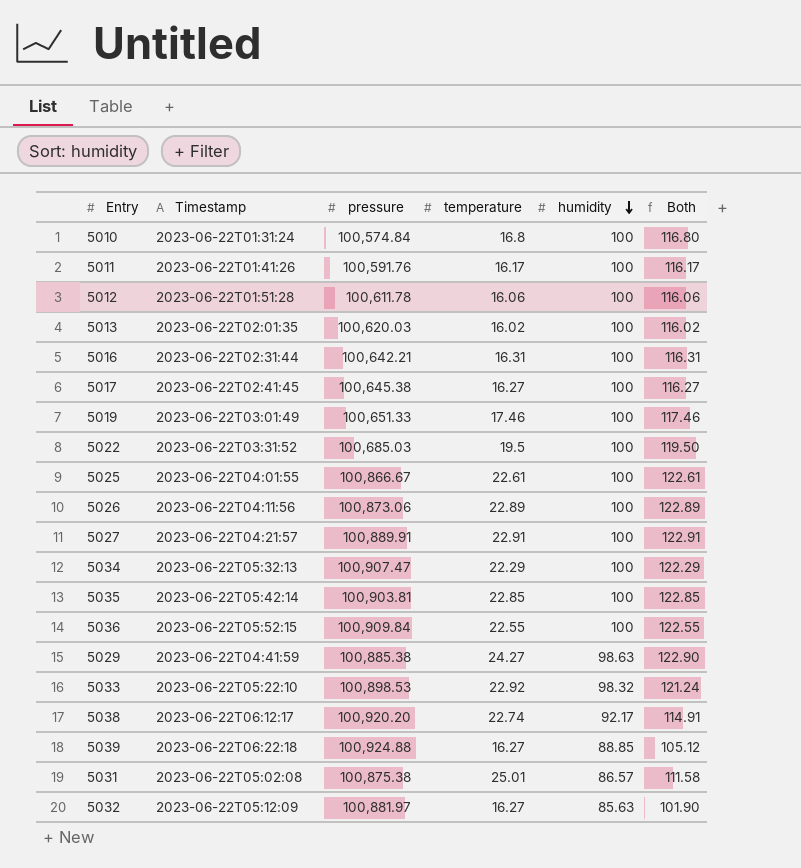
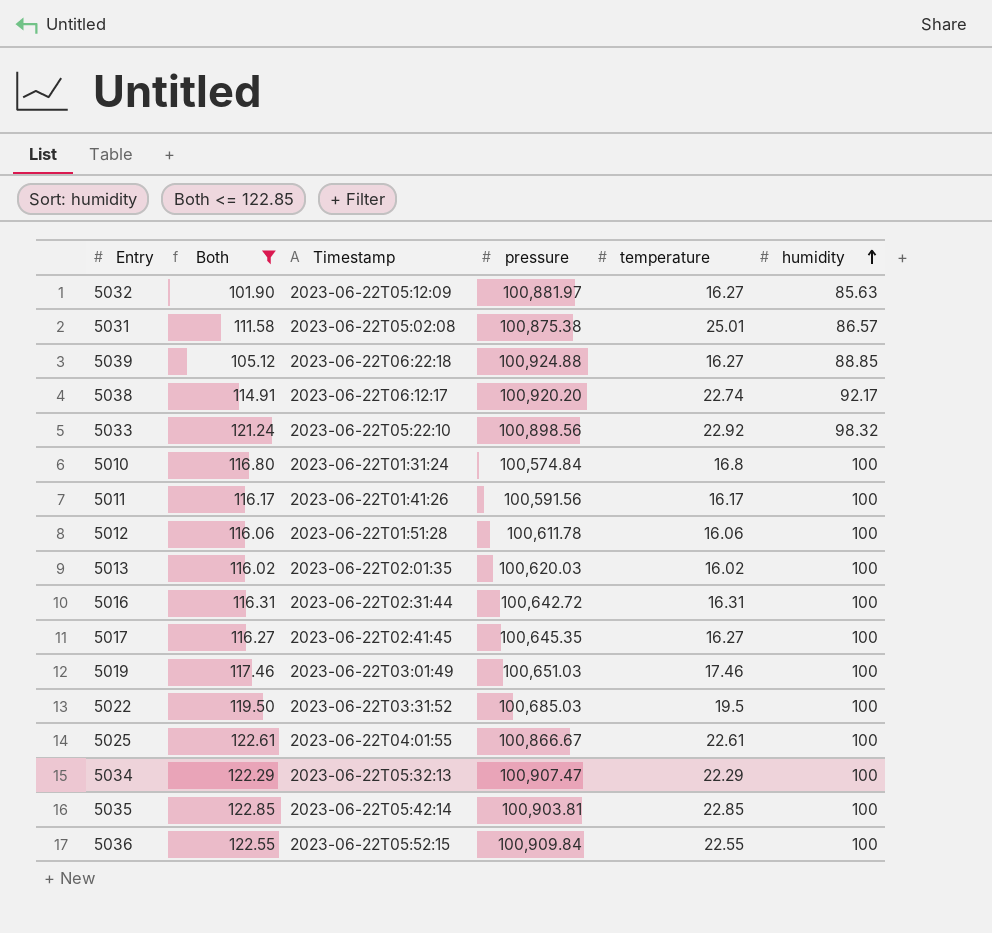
filter: none -> Both <= 122.85
row order: humidity descending -> humidity ascending
column Both | position: 6 -> 2
5033 | pressure: 100,898.53 -> 100,898.56
5011 | pressure: 100,591.76 -> 100,591.56
5016 | pressure: 100,642.21 -> 100,642.72
5017 | pressure: 100,645.38 -> 100,645.35
5019 | pressure: 100,651.33 -> 100,651.03

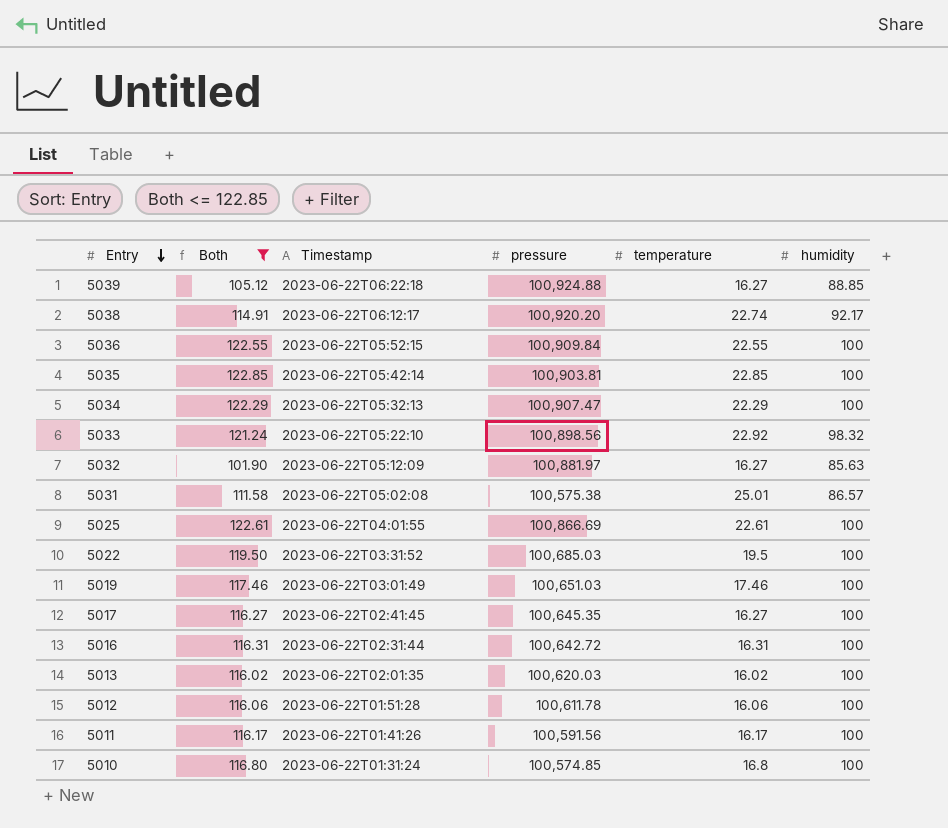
row order: humidity ascending -> Entry descending
5031 | pressure: 100,875.38 -> 100,575.38
5025 | pressure: 100,866.67 -> 100,866.69
5010 | pressure: 100,574.84 -> 100,574.85

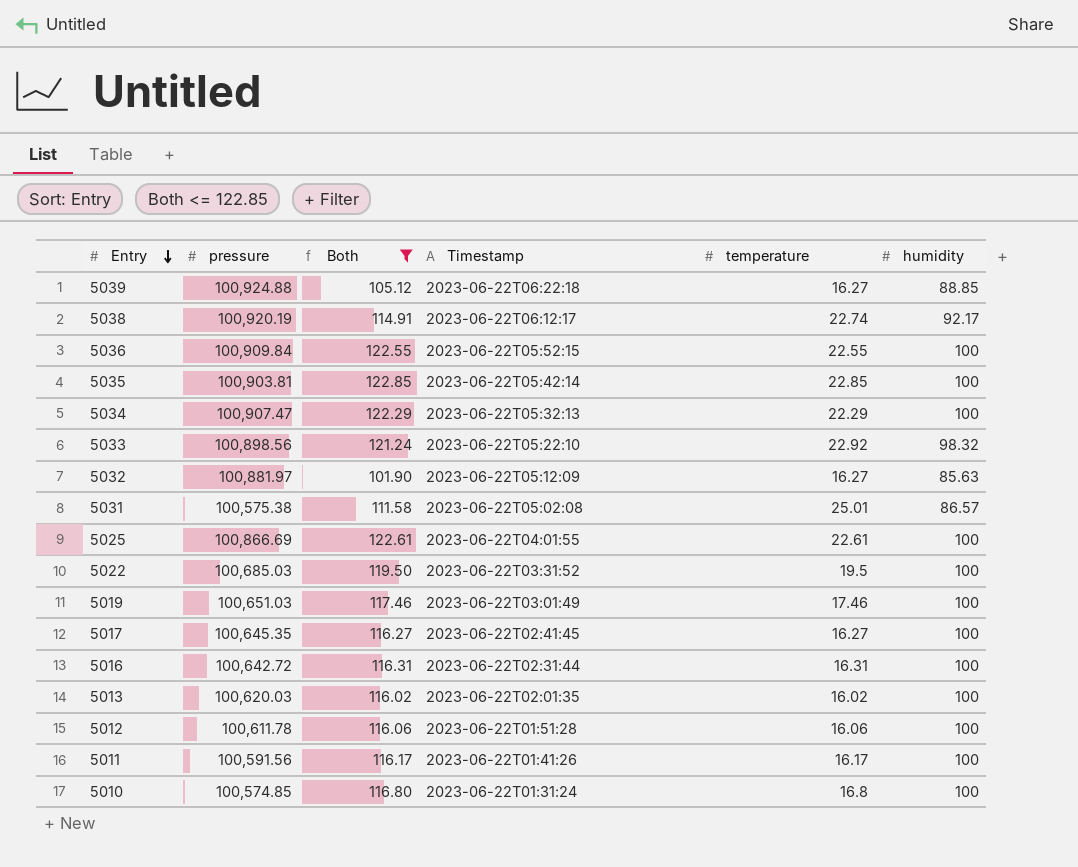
column pressure | position: 4 -> 2
5038 | pressure: 100,920.20 -> 100,920.19

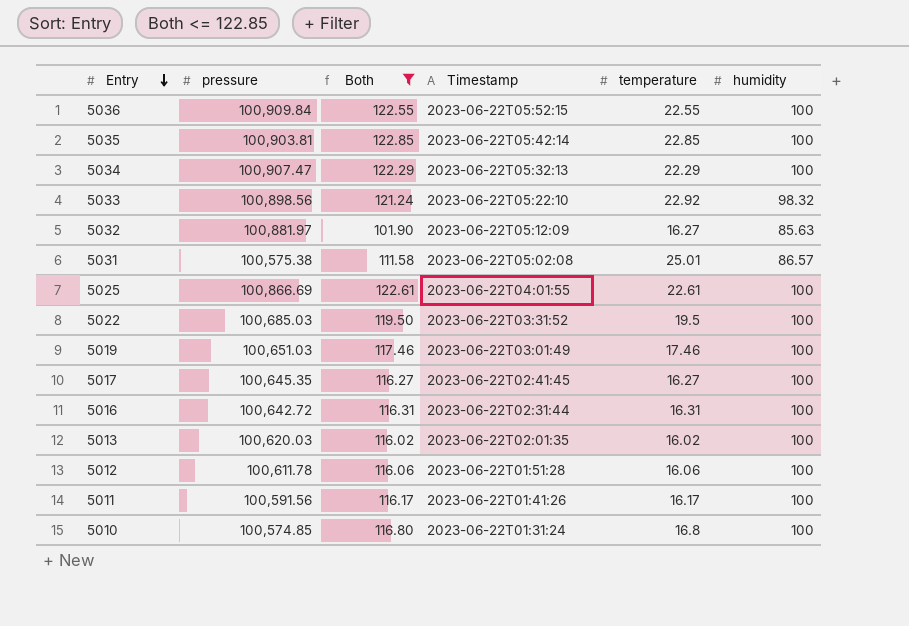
row 5039: 100,924.88 | 105.12 | 2023-06-22T06:22:18 | 16.27 | 88.85 -> none
row 5038: 100,920.19 | 114.91 | 2023-06-22T06:12:17 | 22.74 | 92.17 -> none

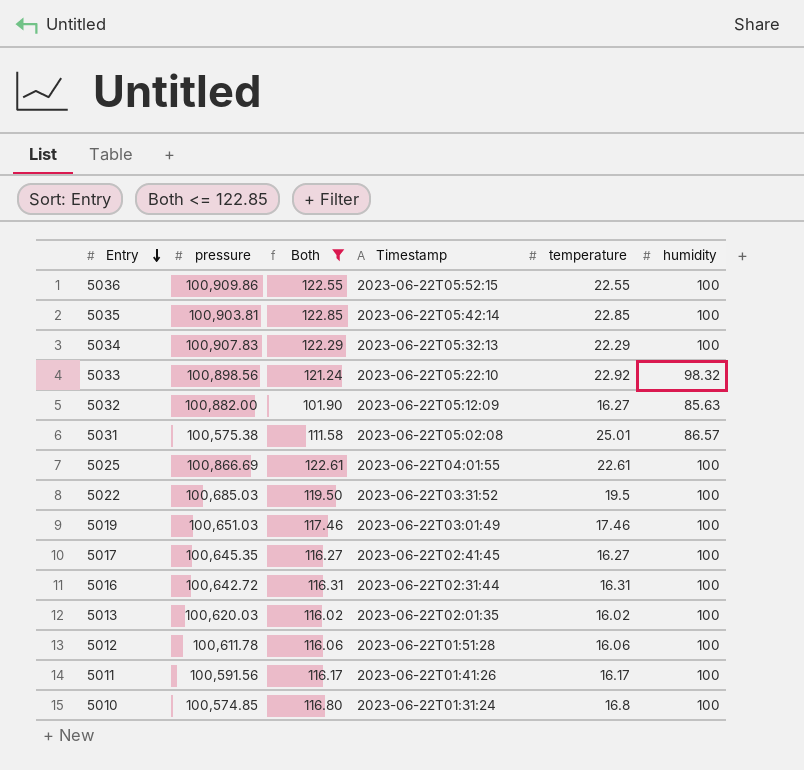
5036 | pressure: 100,909.84 -> 100,909.86
5034 | pressure: 100,907.47 -> 100,907.83
5032 | pressure: 100,881.97 -> 100,882.00

